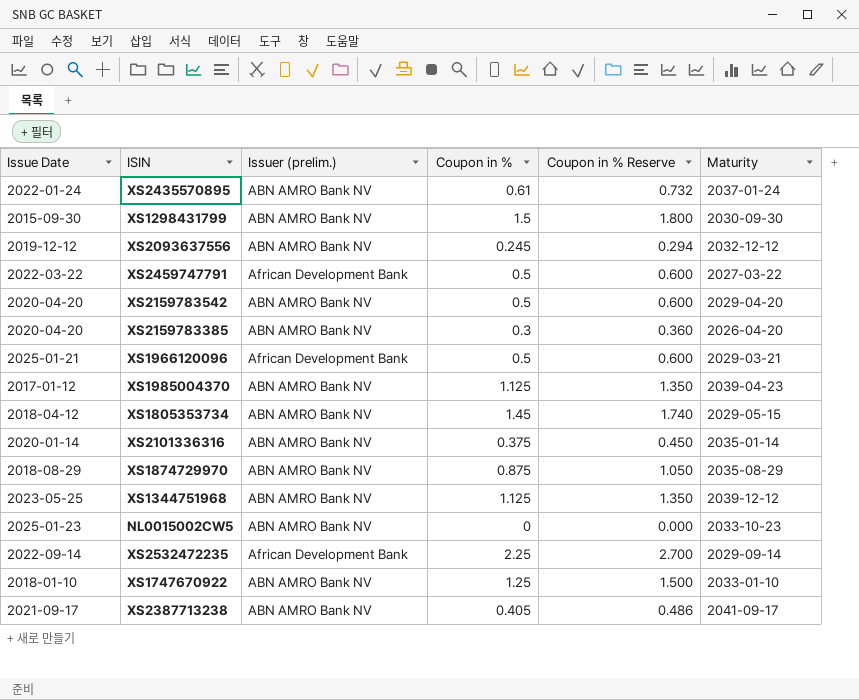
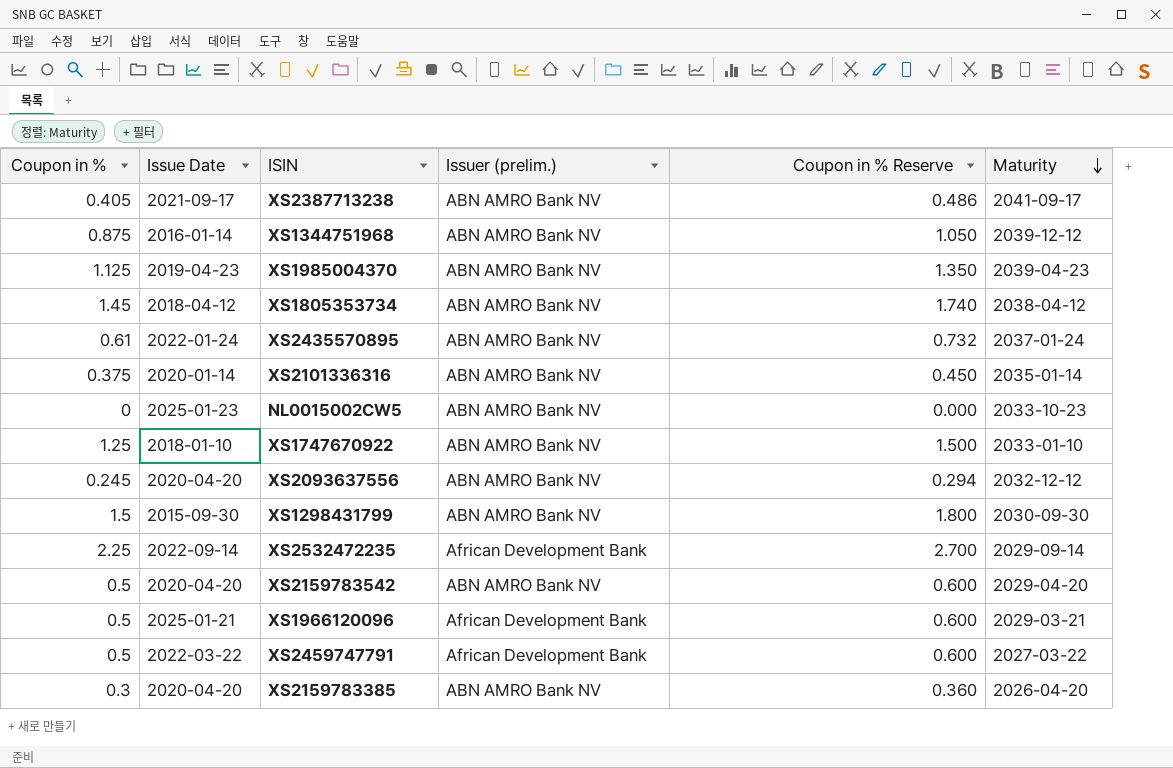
row order: none -> Maturity descending
column Coupon in % | position: 4 -> 1
row XS1874729970: 2018-08-29 | ABN AMRO Bank NV | 0.875 | 1.050 | 2035-08-29 -> none
XS1344751968 | Coupon in %: 1.125 -> 0.875
XS1344751968 | Issue Date: 2023-05-25 -> 2016-01-14
XS1344751968 | Coupon in % Reserve: 1.350 -> 1.050
XS1985004370 | Issue Date: 2017-01-12 -> 2019-04-23
XS1805353734 | Maturity: 2029-05-15 -> 2038-04-12
XS2093637556 | Issue Date: 2019-12-12 -> 2020-04-20

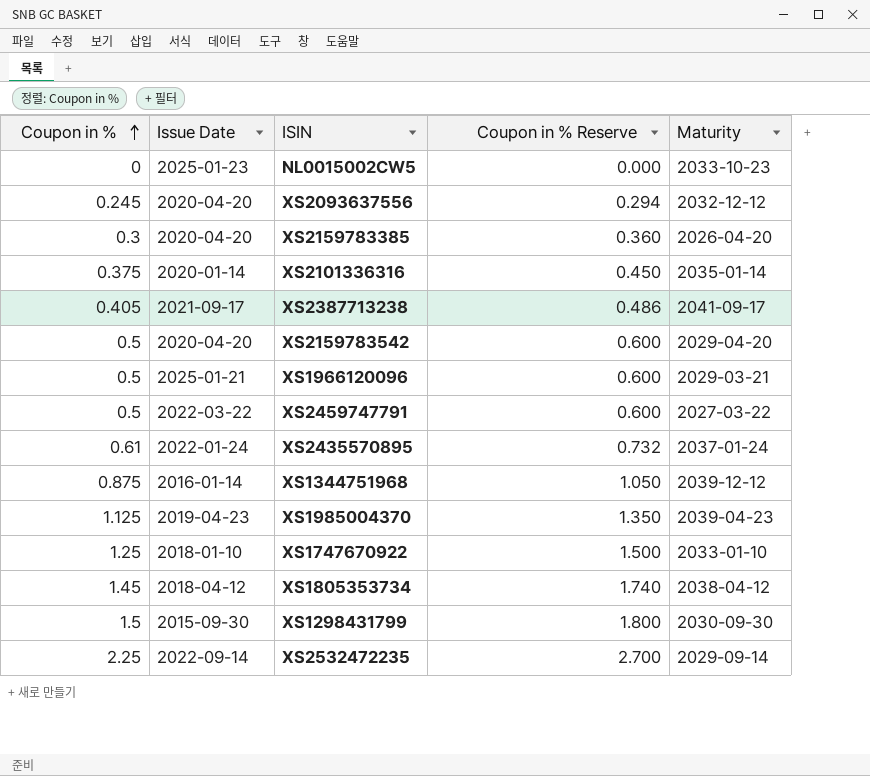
row order: Maturity descending -> Coupon in % ascending
column Issuer (prelim.) | position: 4 -> none

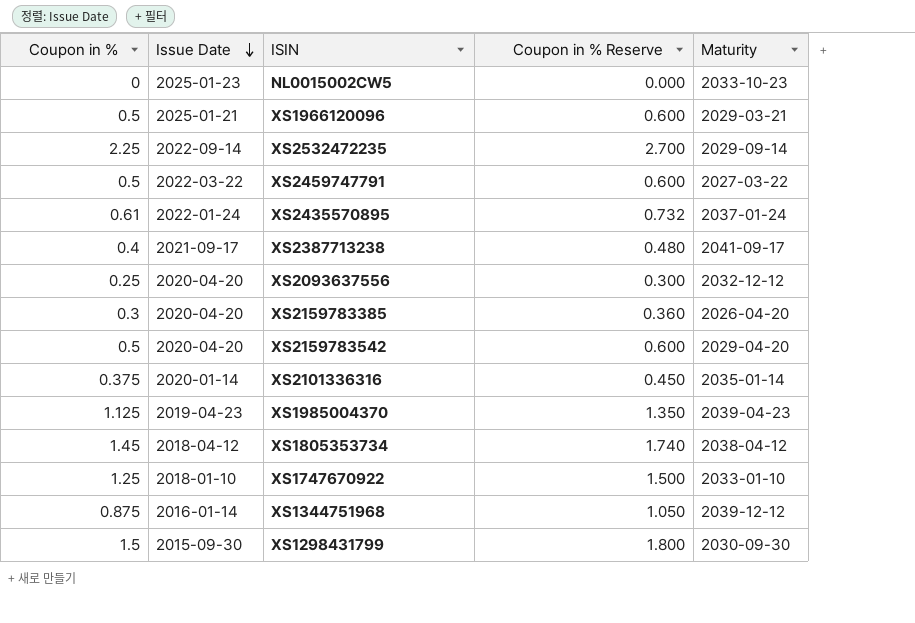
row order: Coupon in % ascending -> Issue Date descending
XS2387713238 | Coupon in %: 0.405 -> 0.4
XS2387713238 | Coupon in % Reserve: 0.486 -> 0.480
XS2093637556 | Coupon in %: 0.245 -> 0.25
XS2093637556 | Coupon in % Reserve: 0.294 -> 0.300

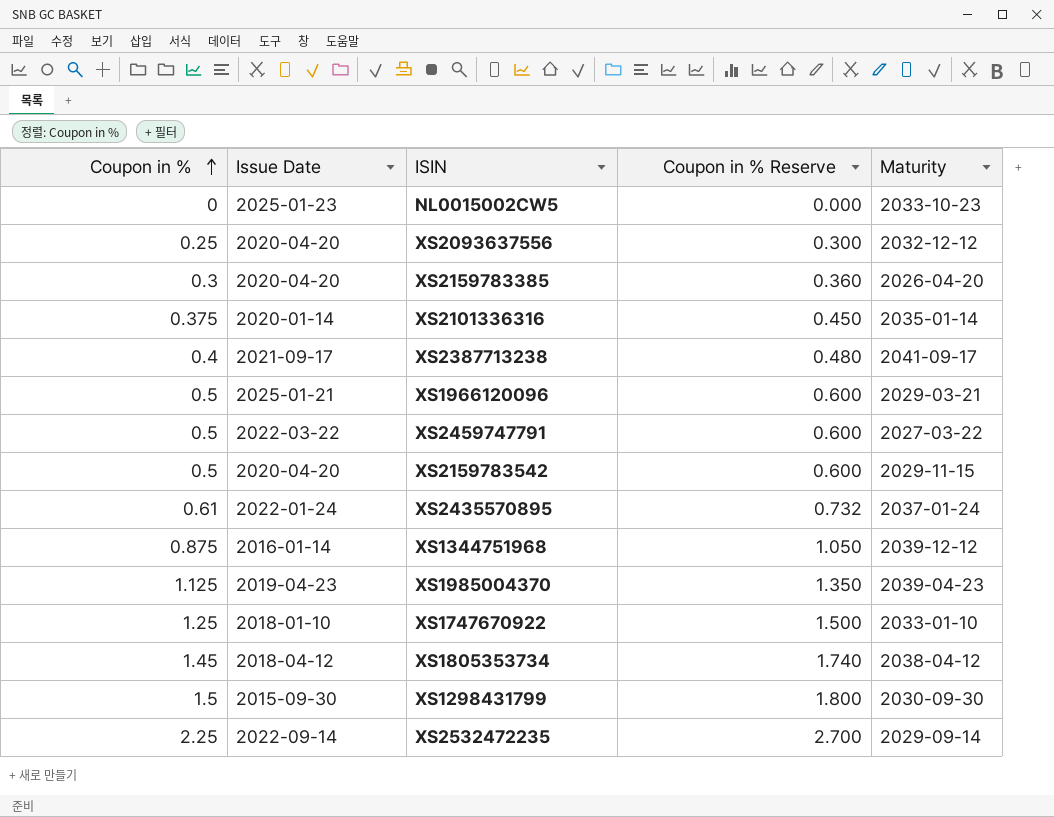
row order: Issue Date descending -> Coupon in % ascending
XS2159783542 | Maturity: 2029-04-20 -> 2029-11-15

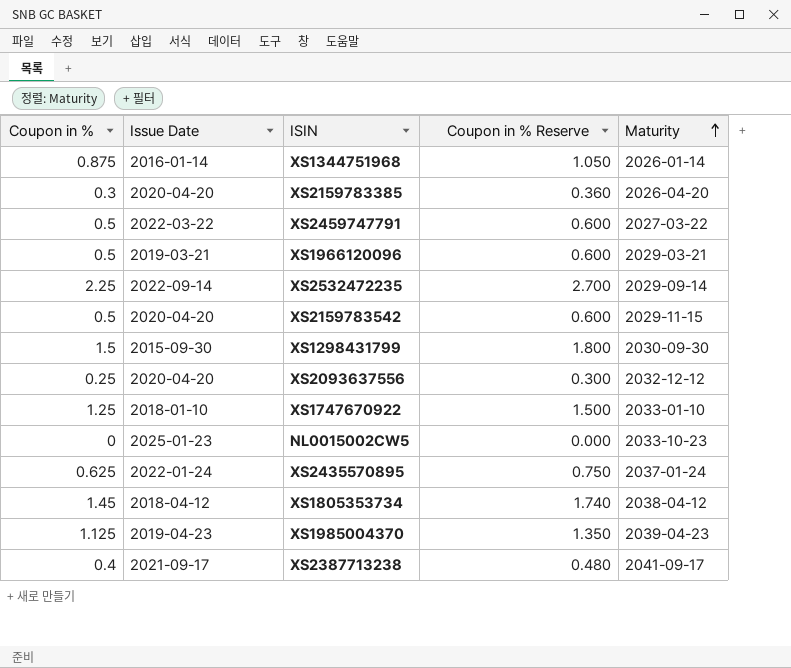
row order: Coupon in % ascending -> Maturity ascending
row XS2101336316: 0.375 | 2020-01-14 | 0.450 | 2035-01-14 -> none
XS1344751968 | Maturity: 2039-12-12 -> 2026-01-14
XS1966120096 | Issue Date: 2025-01-21 -> 2019-03-21
XS2435570895 | Coupon in %: 0.61 -> 0.625
XS2435570895 | Coupon in % Reserve: 0.732 -> 0.750

